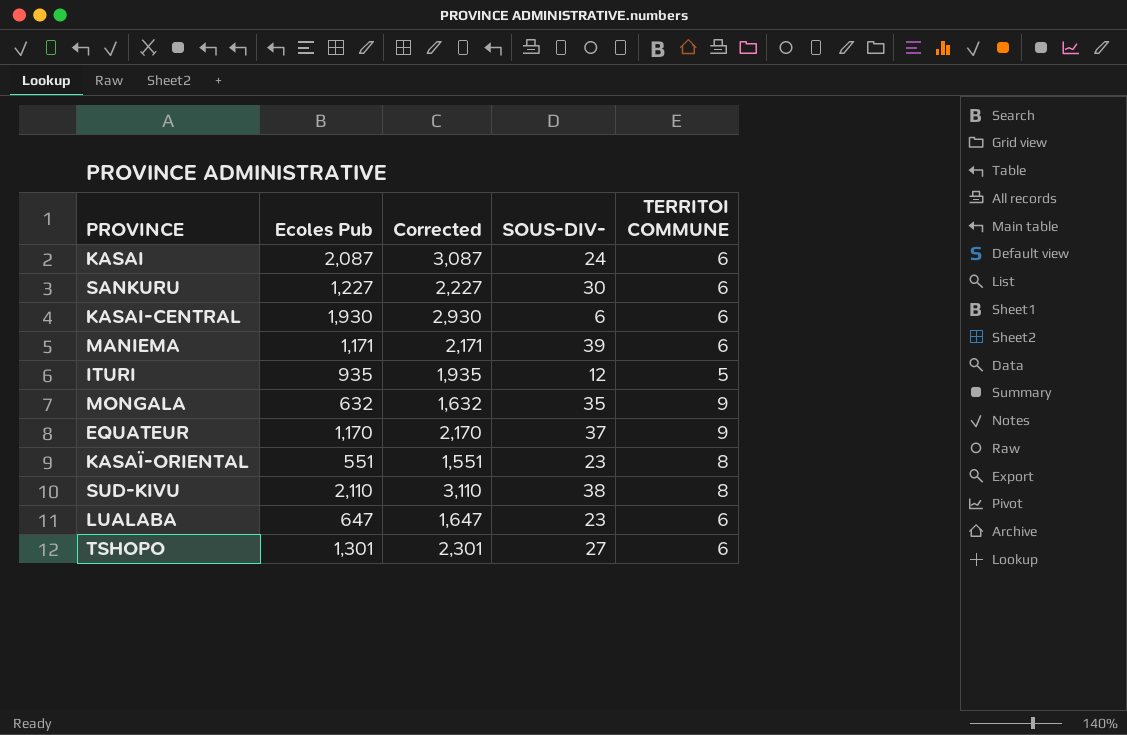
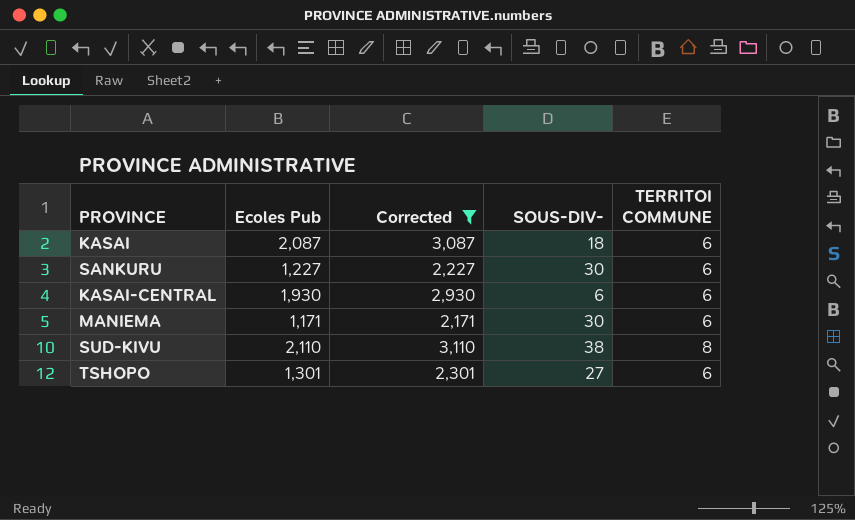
filter: none -> Corrected >= 2,171
KASAI | SOUS-DIV-: 24 -> 18
MANIEMA | SOUS-DIV-: 39 -> 30

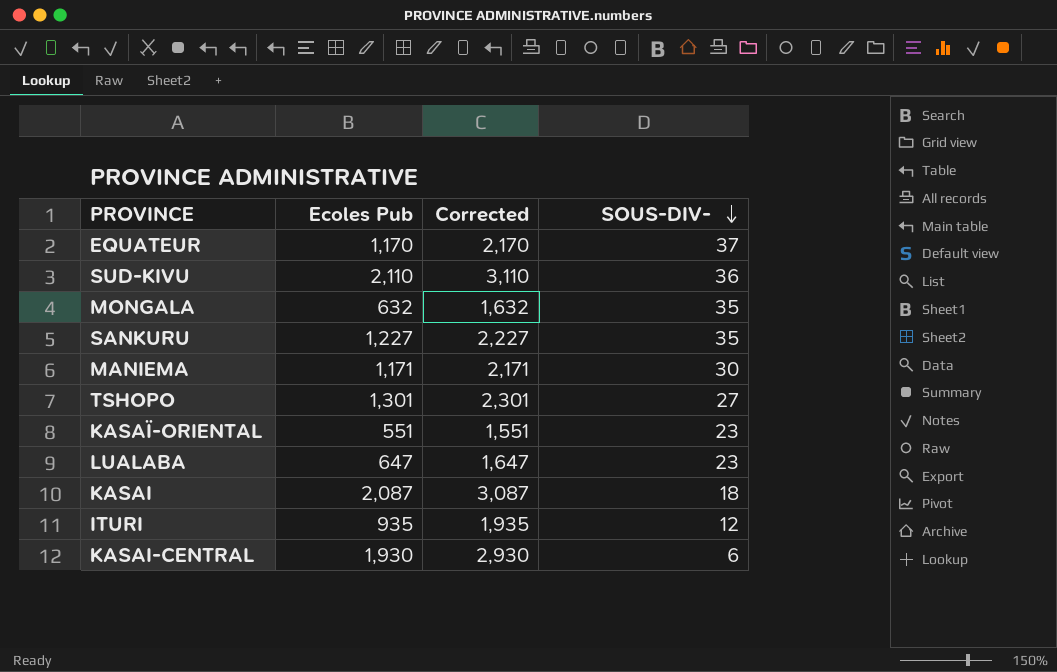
filter: Corrected >= 2,171 -> none
row order: none -> SOUS-DIV- descending
column TERRITOI COMMUNE | position: 5 -> none
SUD-KIVU | SOUS-DIV-: 38 -> 36
SANKURU | SOUS-DIV-: 30 -> 35

